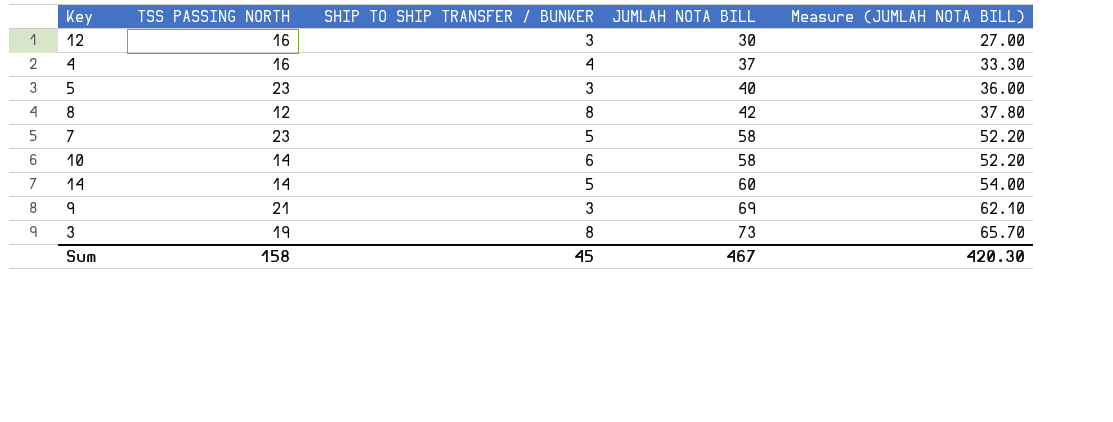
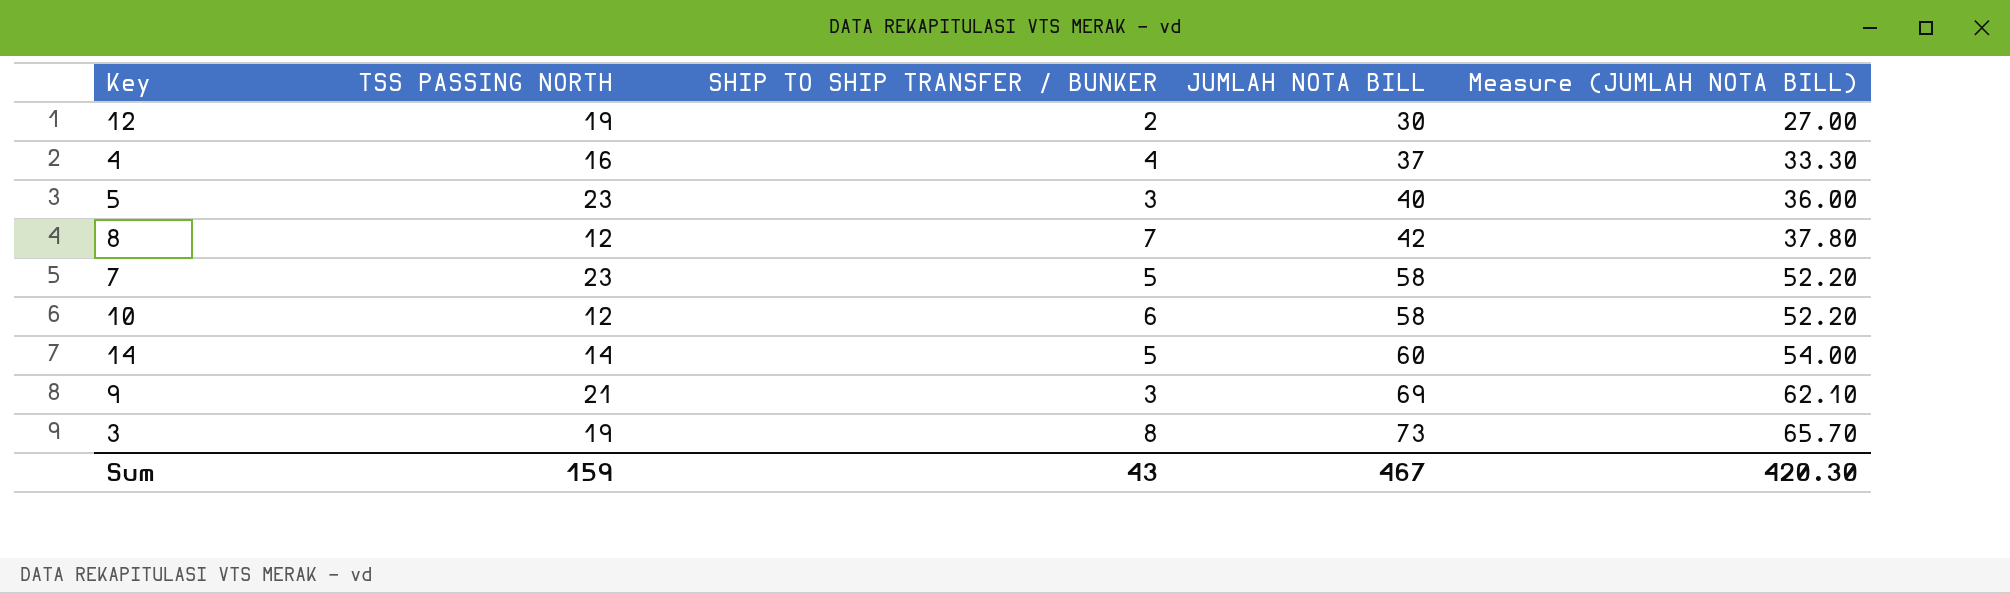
12 | TSS PASSING NORTH: 16 -> 19
12 | SHIP TO SHIP TRANSFER / BUNKER: 3 -> 2
8 | SHIP TO SHIP TRANSFER / BUNKER: 8 -> 7
10 | TSS PASSING NORTH: 14 -> 12
Sum | TSS PASSING NORTH: 158 -> 159
Sum | SHIP TO SHIP TRANSFER / BUNKER: 45 -> 43

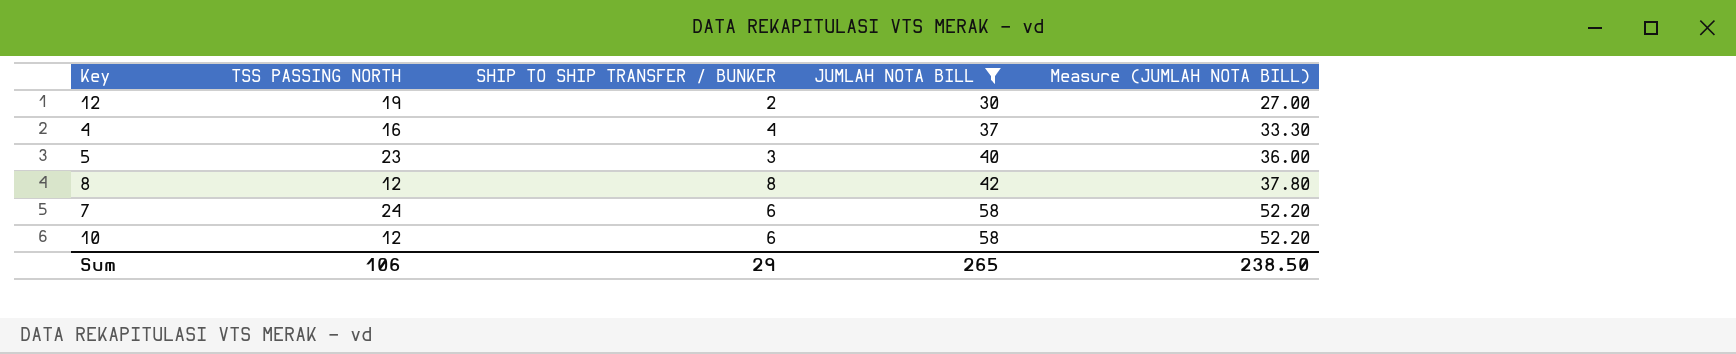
filter: none -> JUMLAH NOTA BILL <= 58
8 | SHIP TO SHIP TRANSFER / BUNKER: 7 -> 8
7 | TSS PASSING NORTH: 23 -> 24
7 | SHIP TO SHIP TRANSFER / BUNKER: 5 -> 6
Sum | TSS PASSING NORTH: 159 -> 106
Sum | SHIP TO SHIP TRANSFER / BUNKER: 43 -> 29
Sum | JUMLAH NOTA BILL: 467 -> 265
Sum | Measure (JUMLAH NOTA BILL): 420.30 -> 238.50

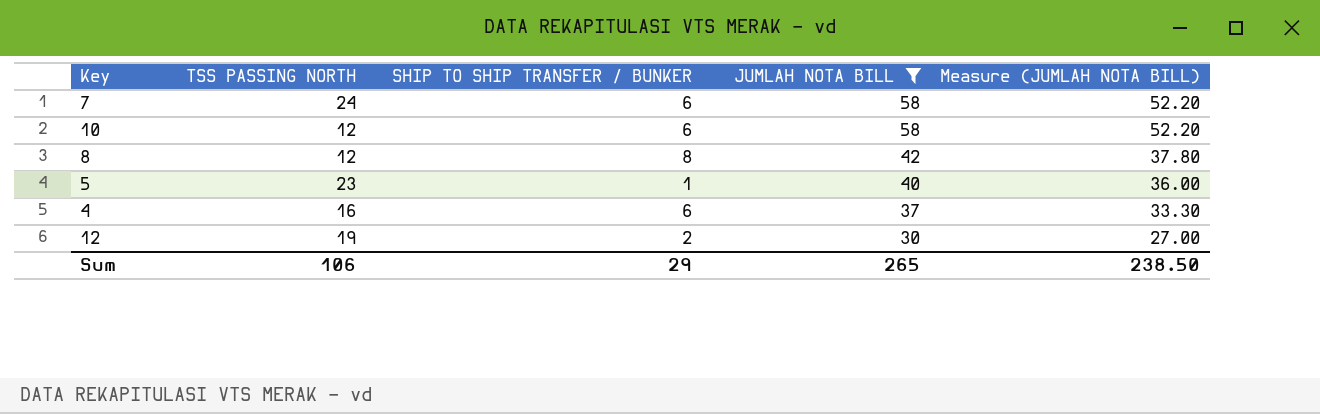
row order: JUMLAH NOTA BILL ascending -> JUMLAH NOTA BILL descending
5 | SHIP TO SHIP TRANSFER / BUNKER: 3 -> 1
4 | SHIP TO SHIP TRANSFER / BUNKER: 4 -> 6

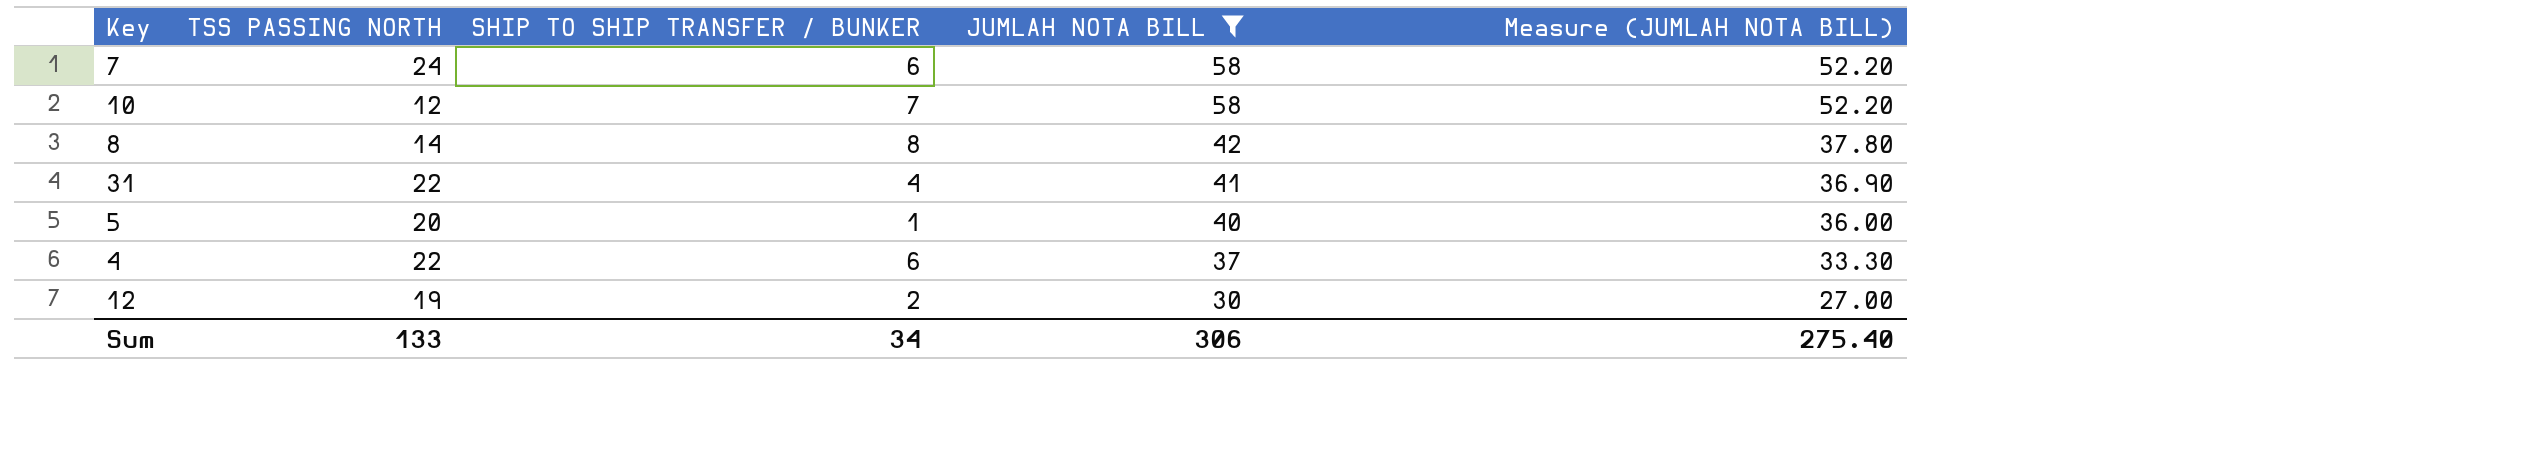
10 | SHIP TO SHIP TRANSFER / BUNKER: 6 -> 7
8 | TSS PASSING NORTH: 12 -> 14
row 31: none -> 22 | 4 | 41 | 36.90
5 | TSS PASSING NORTH: 23 -> 20
4 | TSS PASSING NORTH: 16 -> 22
Sum | TSS PASSING NORTH: 106 -> 133
Sum | SHIP TO SHIP TRANSFER / BUNKER: 29 -> 34
Sum | JUMLAH NOTA BILL: 265 -> 306
Sum | Measure (JUMLAH NOTA BILL): 238.50 -> 275.40

